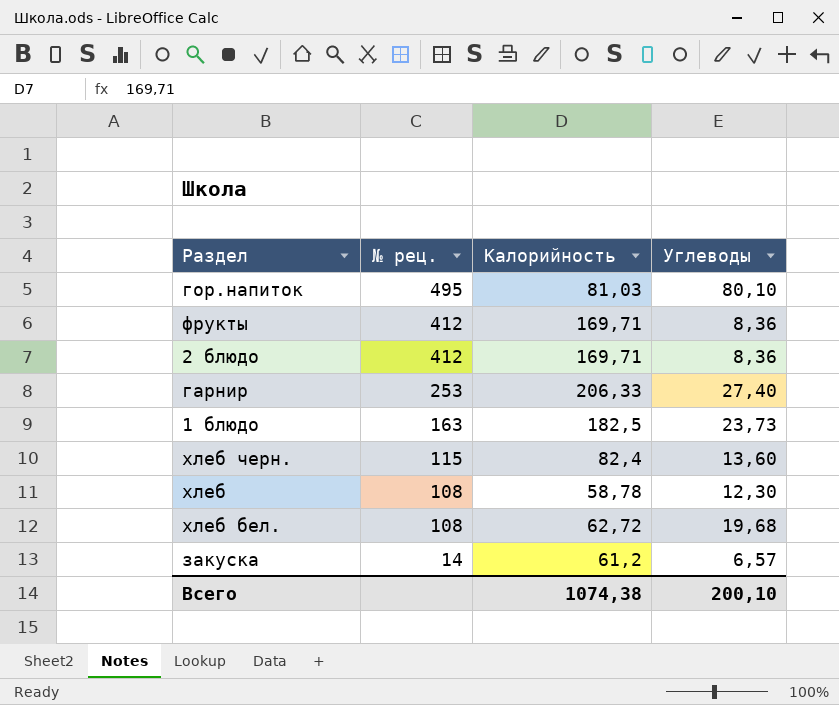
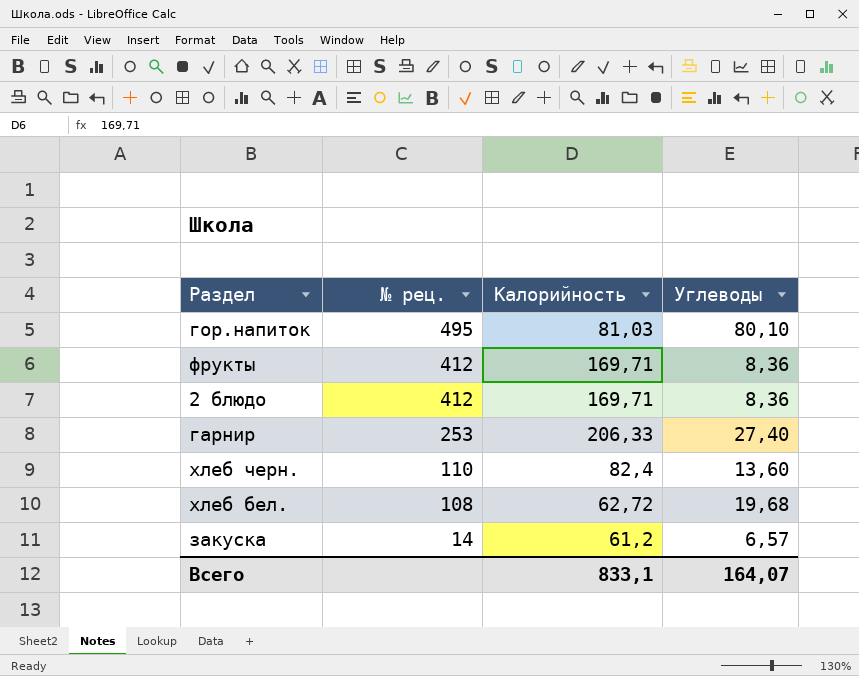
row 1 блюдо: 163 | 182,5 | 23,73 -> none
row хлеб: 108 | 58,78 | 12,30 -> none
хлеб черн. | № рец.: 115 -> 110
Всего | Калорийность: 1074,38 -> 833,1
Всего | Углеводы: 200,10 -> 164,07

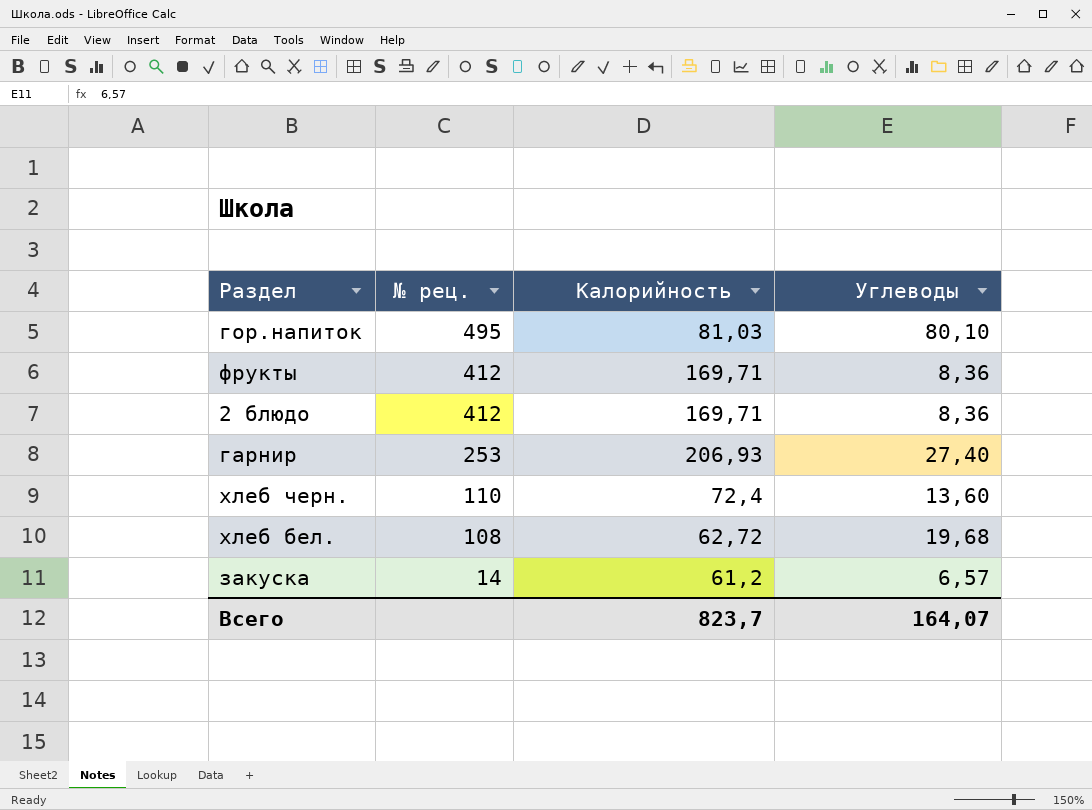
гарнир | Калорийность: 206,33 -> 206,93
хлеб черн. | Калорийность: 82,4 -> 72,4
Всего | Калорийность: 833,1 -> 823,7

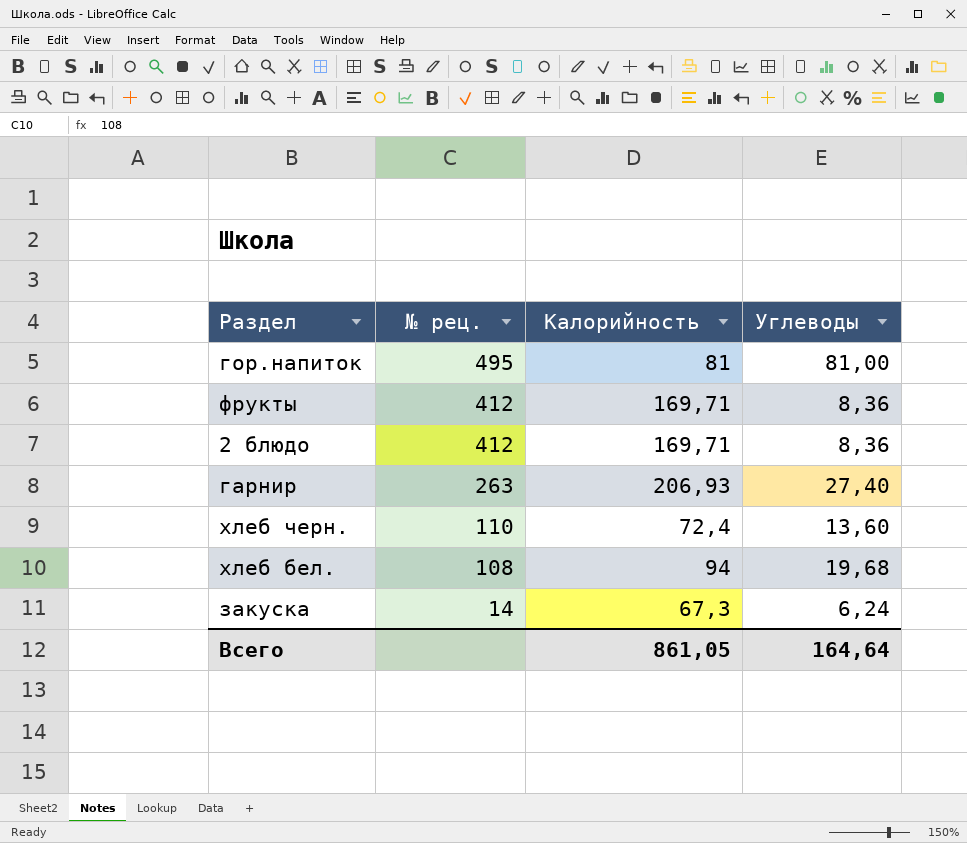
гор.напиток | Калорийность: 81,03 -> 81
гор.напиток | Углеводы: 80,10 -> 81,00
гарнир | № рец.: 253 -> 263
хлеб бел. | Калорийность: 62,72 -> 94
закуска | Калорийность: 61,2 -> 67,3
закуска | Углеводы: 6,57 -> 6,24
Всего | Калорийность: 823,7 -> 861,05
Всего | Углеводы: 164,07 -> 164,64

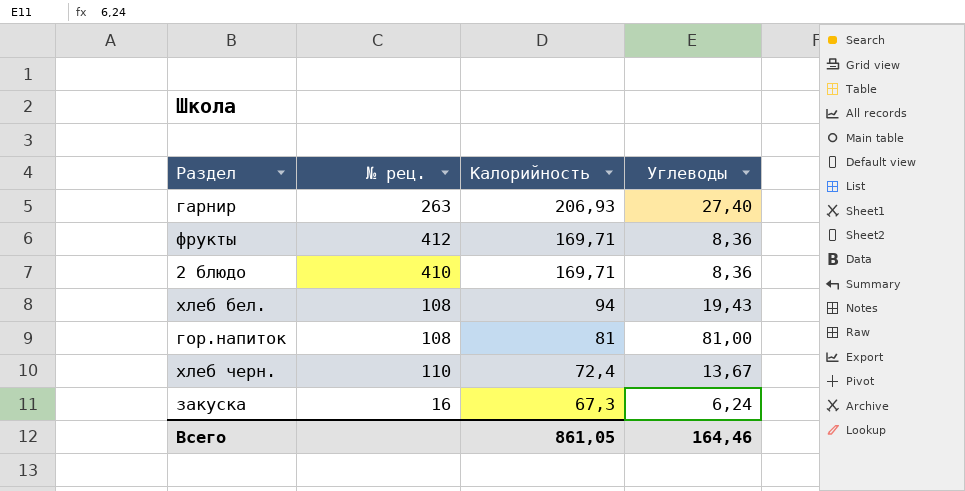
row order: № рец. descending -> Калорийность descending
2 блюдо | № рец.: 412 -> 410
хлеб бел. | Углеводы: 19,68 -> 19,43
гор.напиток | № рец.: 495 -> 108
хлеб черн. | Углеводы: 13,60 -> 13,67
закуска | № рец.: 14 -> 16
Всего | Углеводы: 164,64 -> 164,46

